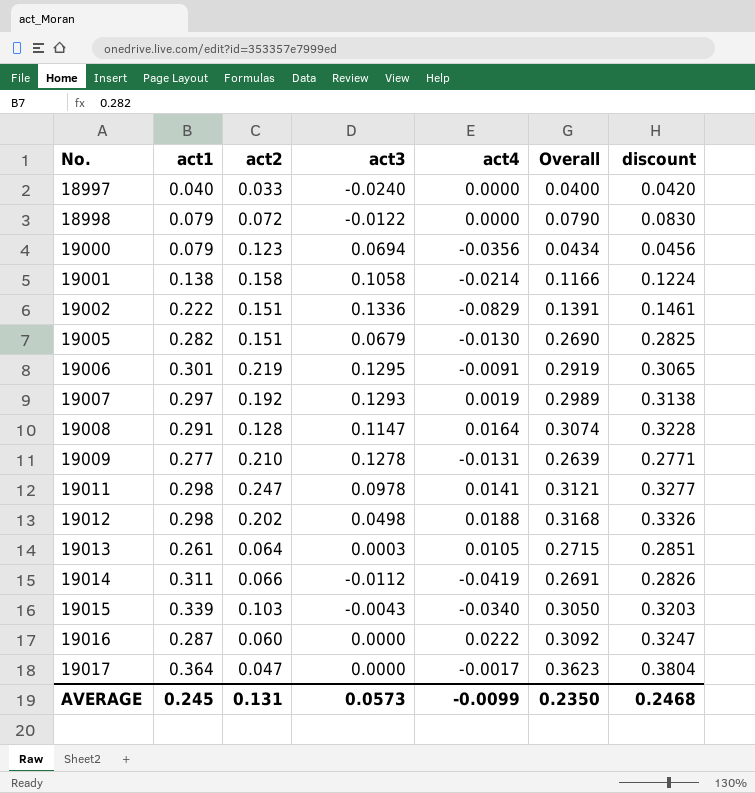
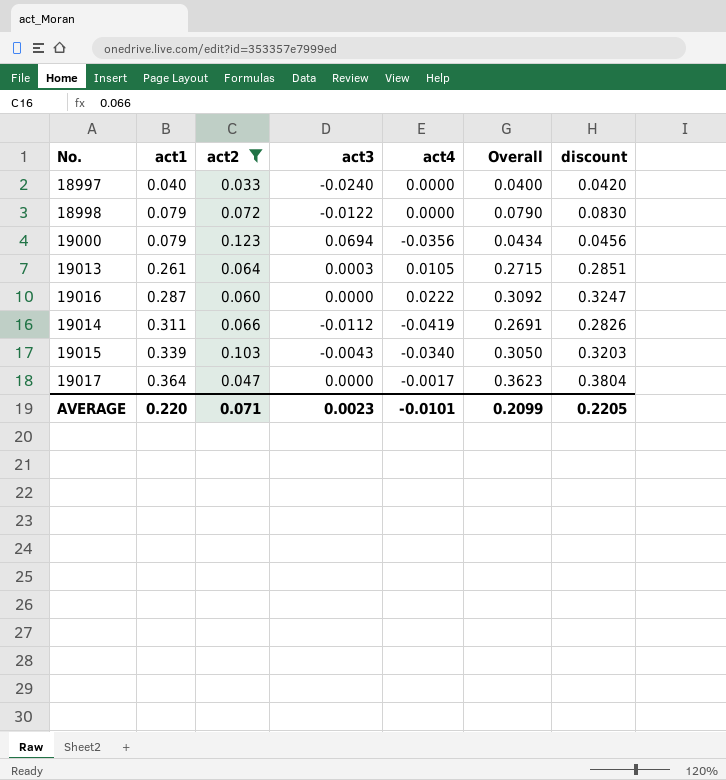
filter: none -> act2 <= 0.123
row order: No. ascending -> act1 ascending
AVERAGE | act1: 0.245 -> 0.220
AVERAGE | act2: 0.131 -> 0.071
AVERAGE | act3: 0.0573 -> 0.0023
AVERAGE | act4: -0.0099 -> -0.0101
AVERAGE | Overall: 0.2350 -> 0.2099
AVERAGE | discount: 0.2468 -> 0.2205

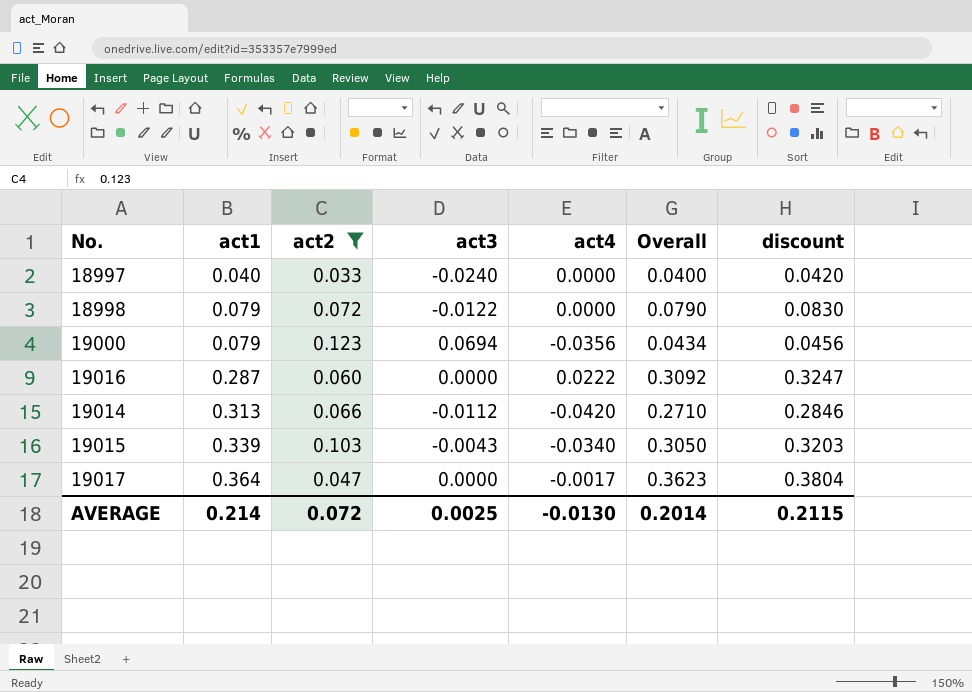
row 19013: 0.261 | 0.064 | 0.0003 | 0.0105 | 0.2715 | 0.2851 -> none
19014 | act1: 0.311 -> 0.313
19014 | act4: -0.0419 -> -0.0420
19014 | Overall: 0.2691 -> 0.2710
19014 | discount: 0.2826 -> 0.2846
AVERAGE | act1: 0.220 -> 0.214
AVERAGE | act2: 0.071 -> 0.072
AVERAGE | act3: 0.0023 -> 0.0025
AVERAGE | act4: -0.0101 -> -0.0130
AVERAGE | Overall: 0.2099 -> 0.2014
AVERAGE | discount: 0.2205 -> 0.2115

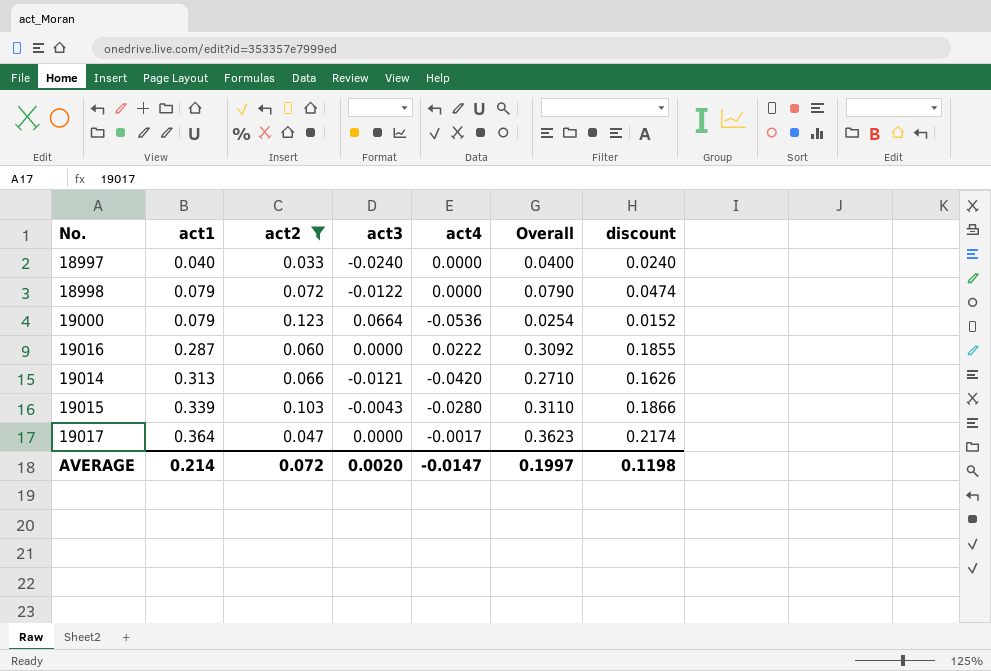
column discount | formula: [Overall] * 1.05 -> [Overall] * 0.6
19000 | act3: 0.0694 -> 0.0664
19000 | act4: -0.0356 -> -0.0536
19000 | Overall: 0.0434 -> 0.0254
19014 | act3: -0.0112 -> -0.0121
19015 | act4: -0.0340 -> -0.0280
19015 | Overall: 0.3050 -> 0.3110
AVERAGE | act3: 0.0025 -> 0.0020
AVERAGE | act4: -0.0130 -> -0.0147
AVERAGE | Overall: 0.2014 -> 0.1997
AVERAGE | discount: 0.2115 -> 0.1198

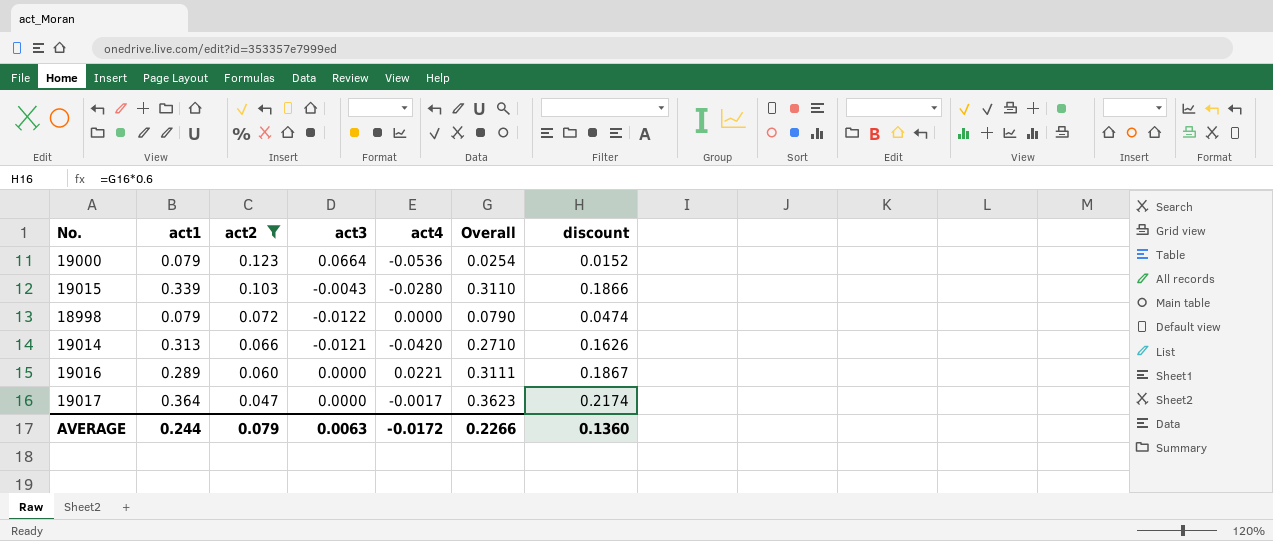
row order: act1 ascending -> act2 descending
row 18997: 0.040 | 0.033 | -0.0240 | 0.0000 | 0.0400 | 0.0240 -> none
19016 | act1: 0.287 -> 0.289
19016 | act4: 0.0222 -> 0.0221
19016 | Overall: 0.3092 -> 0.3111
19016 | discount: 0.1855 -> 0.1867
AVERAGE | act1: 0.214 -> 0.244
AVERAGE | act2: 0.072 -> 0.079
AVERAGE | act3: 0.0020 -> 0.0063
AVERAGE | act4: -0.0147 -> -0.0172
AVERAGE | Overall: 0.1997 -> 0.2266
AVERAGE | discount: 0.1198 -> 0.1360

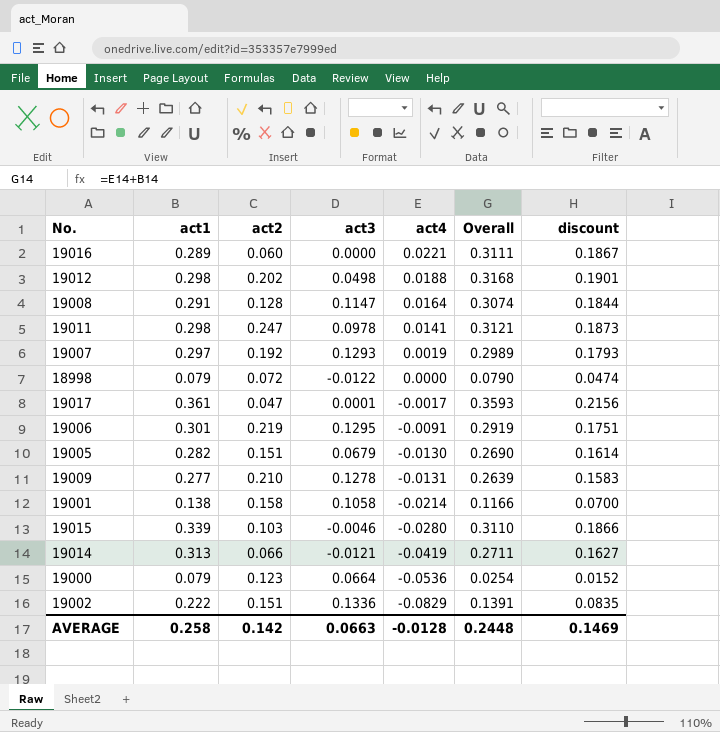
filter: act2 <= 0.123 -> none
row order: act2 descending -> act4 descending
19017 | act1: 0.364 -> 0.361
19017 | act3: 0.0000 -> 0.0001
19017 | Overall: 0.3623 -> 0.3593
19017 | discount: 0.2174 -> 0.2156
19015 | act3: -0.0043 -> -0.0046
19014 | act4: -0.0420 -> -0.0419
19014 | Overall: 0.2710 -> 0.2711
19014 | discount: 0.1626 -> 0.1627
AVERAGE | act1: 0.244 -> 0.258
AVERAGE | act2: 0.079 -> 0.142
AVERAGE | act3: 0.0063 -> 0.0663
AVERAGE | act4: -0.0172 -> -0.0128
AVERAGE | Overall: 0.2266 -> 0.2448
AVERAGE | discount: 0.1360 -> 0.1469

